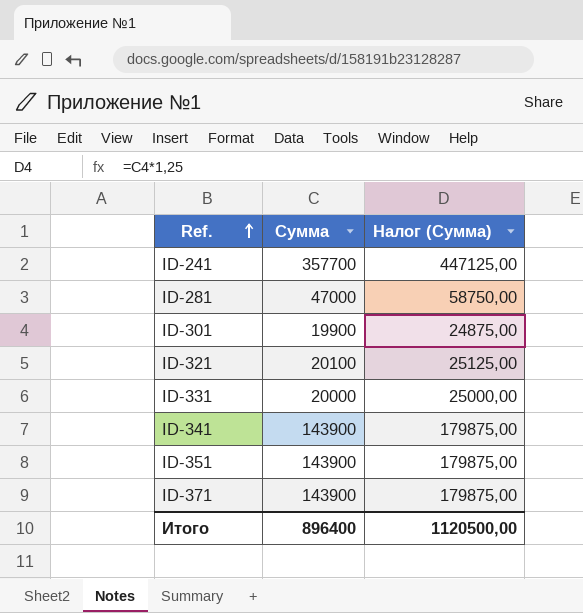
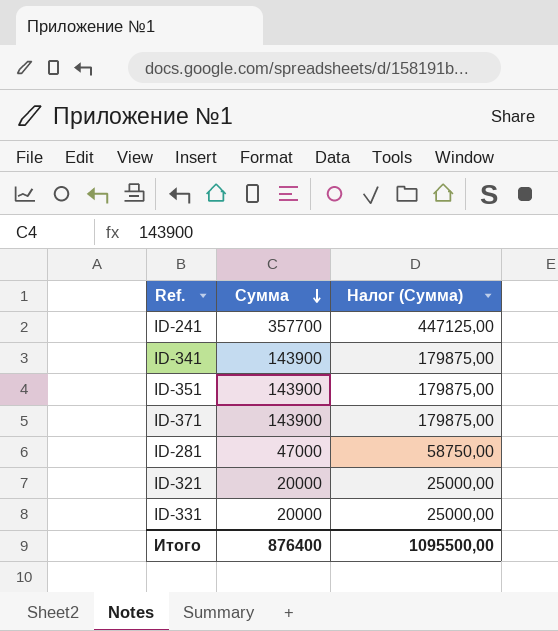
row order: Ref. ascending -> Сумма descending
row ID-301: 19900 | 24875,00 -> none
ID-321 | Сумма: 20100 -> 20000
ID-321 | Налог (Сумма): 25125,00 -> 25000,00
Итого | Сумма: 896400 -> 876400
Итого | Налог (Сумма): 1120500,00 -> 1095500,00

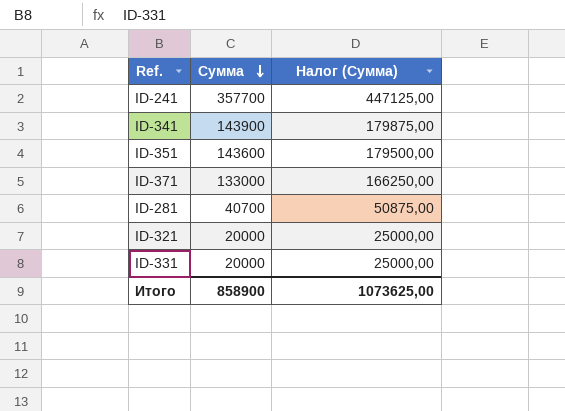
ID-351 | Сумма: 143900 -> 143600
ID-351 | Налог (Сумма): 179875,00 -> 179500,00
ID-371 | Сумма: 143900 -> 133000
ID-371 | Налог (Сумма): 179875,00 -> 166250,00
ID-281 | Сумма: 47000 -> 40700
ID-281 | Налог (Сумма): 58750,00 -> 50875,00
Итого | Сумма: 876400 -> 858900
Итого | Налог (Сумма): 1095500,00 -> 1073625,00

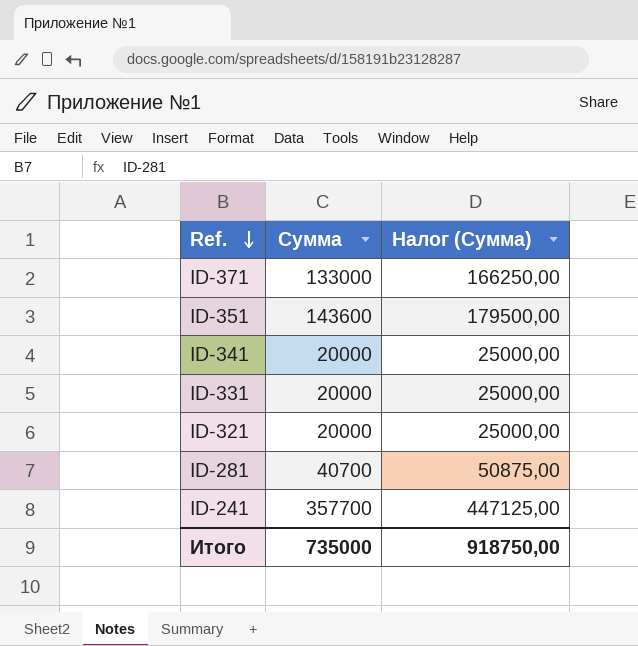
row order: Сумма descending -> Ref. descending
ID-341 | Сумма: 143900 -> 20000
ID-341 | Налог (Сумма): 179875,00 -> 25000,00
Итого | Сумма: 858900 -> 735000
Итого | Налог (Сумма): 1073625,00 -> 918750,00

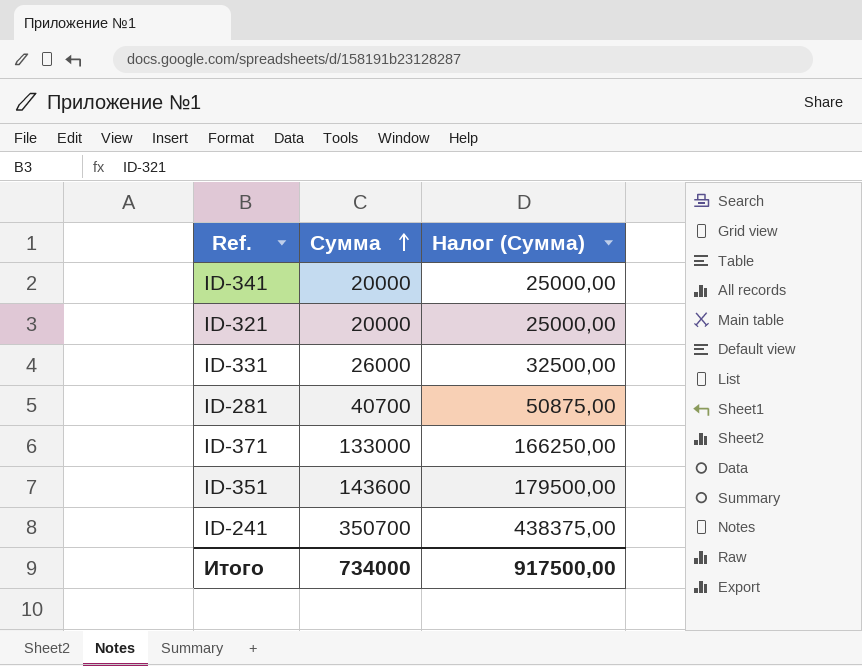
row order: Ref. descending -> Сумма ascending
ID-331 | Сумма: 20000 -> 26000
ID-331 | Налог (Сумма): 25000,00 -> 32500,00
ID-241 | Сумма: 357700 -> 350700
ID-241 | Налог (Сумма): 447125,00 -> 438375,00
Итого | Сумма: 735000 -> 734000
Итого | Налог (Сумма): 918750,00 -> 917500,00

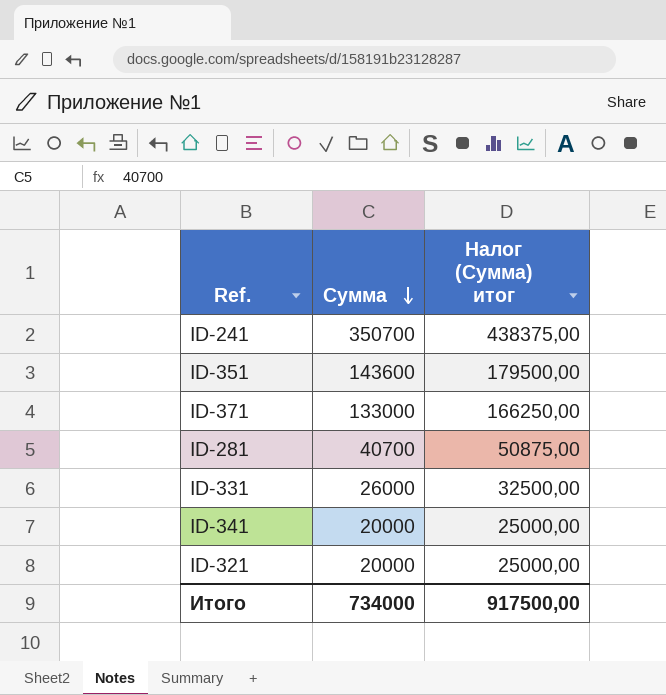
row order: Сумма ascending -> Сумма descending
column name: Налог (Сумма) -> Налог (Сумма) итог

